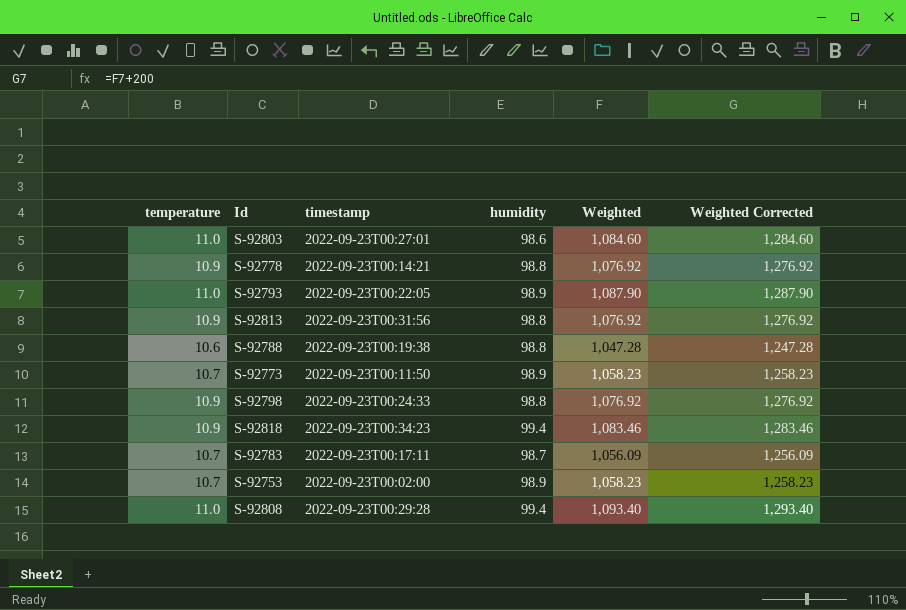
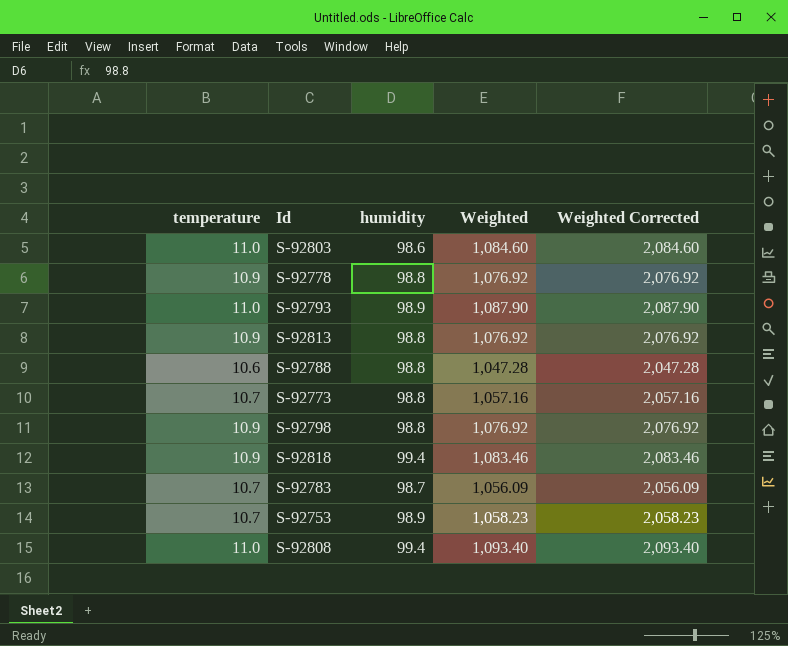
column timestamp | position: 3 -> none
column Weighted Corrected | formula: [Weighted] + 200 -> [Weighted] + 1000
S-92773 | humidity: 98.9 -> 98.8
S-92773 | Weighted: 1,058.23 -> 1,057.16

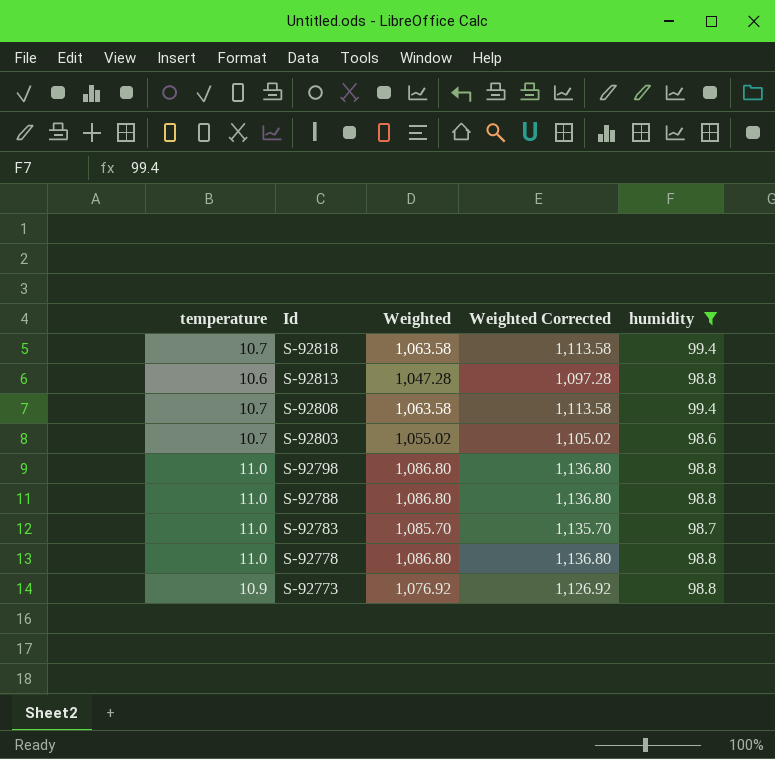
filter: none -> humidity != 98.9
row order: none -> Id descending
column Weighted Corrected | formula: [Weighted] + 1000 -> [Weighted] + 50
column humidity | position: 3 -> 5
S-92818 | temperature: 10.9 -> 10.7
S-92818 | Weighted: 1,083.46 -> 1,063.58
S-92813 | temperature: 10.9 -> 10.6
S-92813 | Weighted: 1,076.92 -> 1,047.28
S-92808 | temperature: 11.0 -> 10.7
S-92808 | Weighted: 1,093.40 -> 1,063.58
S-92803 | temperature: 11.0 -> 10.7
S-92803 | Weighted: 1,084.60 -> 1,055.02
S-92798 | temperature: 10.9 -> 11.0
S-92798 | Weighted: 1,076.92 -> 1,086.80
S-92788 | temperature: 10.6 -> 11.0
S-92788 | Weighted: 1,047.28 -> 1,086.80
S-92783 | temperature: 10.7 -> 11.0
S-92783 | Weighted: 1,056.09 -> 1,085.70
S-92778 | temperature: 10.9 -> 11.0
S-92778 | Weighted: 1,076.92 -> 1,086.80
S-92773 | temperature: 10.7 -> 10.9
S-92773 | Weighted: 1,057.16 -> 1,076.92

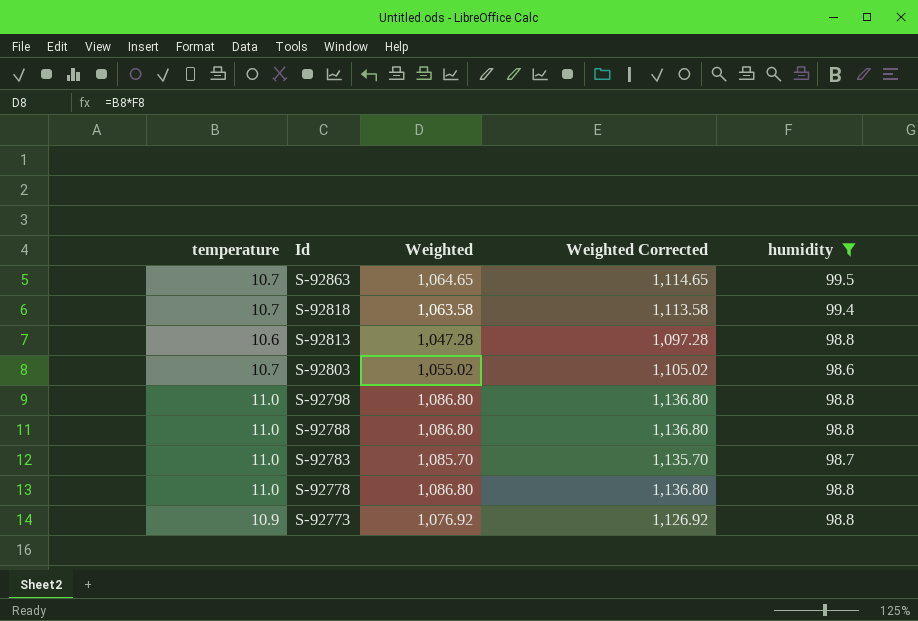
row S-92808: 10.7 | 1,063.58 | 1,113.58 | 99.4 -> none
row S-92863: none -> 10.7 | 1,064.65 | 1,114.65 | 99.5

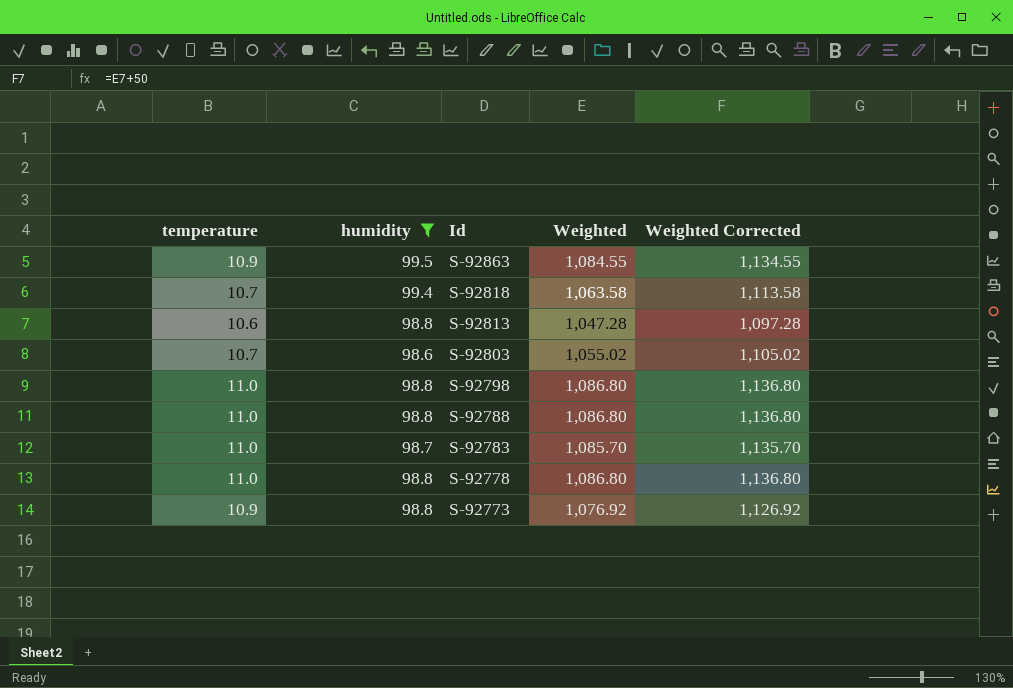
column humidity | position: 5 -> 2
S-92863 | temperature: 10.7 -> 10.9
S-92863 | Weighted: 1,064.65 -> 1,084.55
S-92863 | Weighted Corrected: 1,114.65 -> 1,134.55

